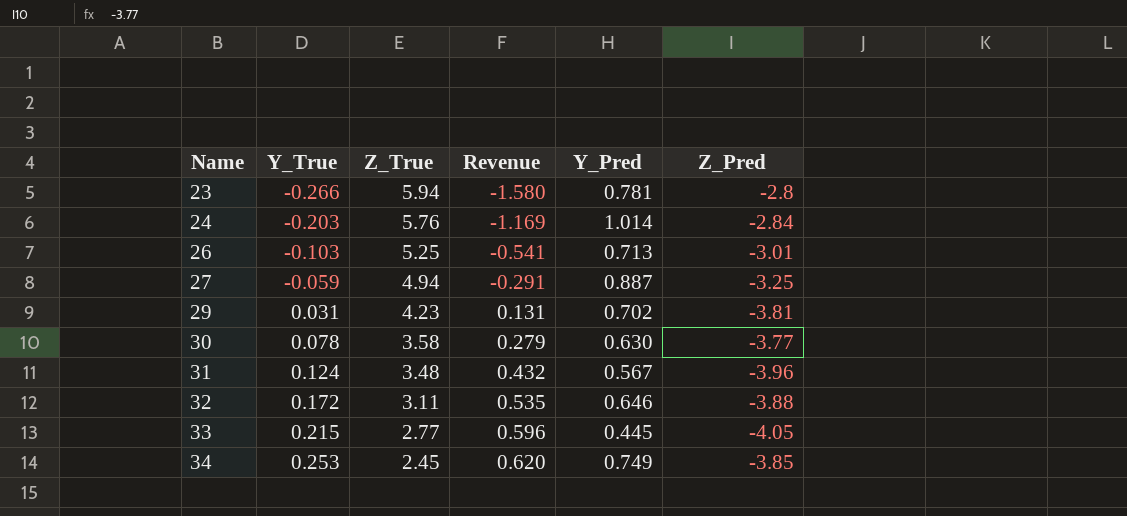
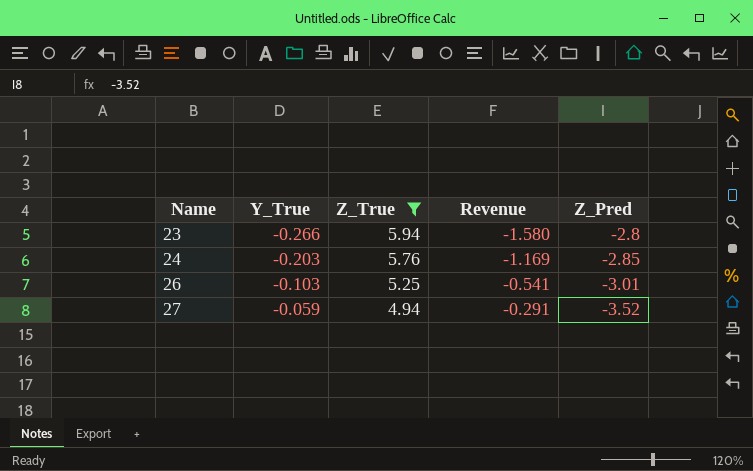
filter: none -> Z_True >= 4.94
column Y_Pred | position: 5 -> none
24 | Z_Pred: -2.84 -> -2.85
27 | Z_Pred: -3.25 -> -3.52

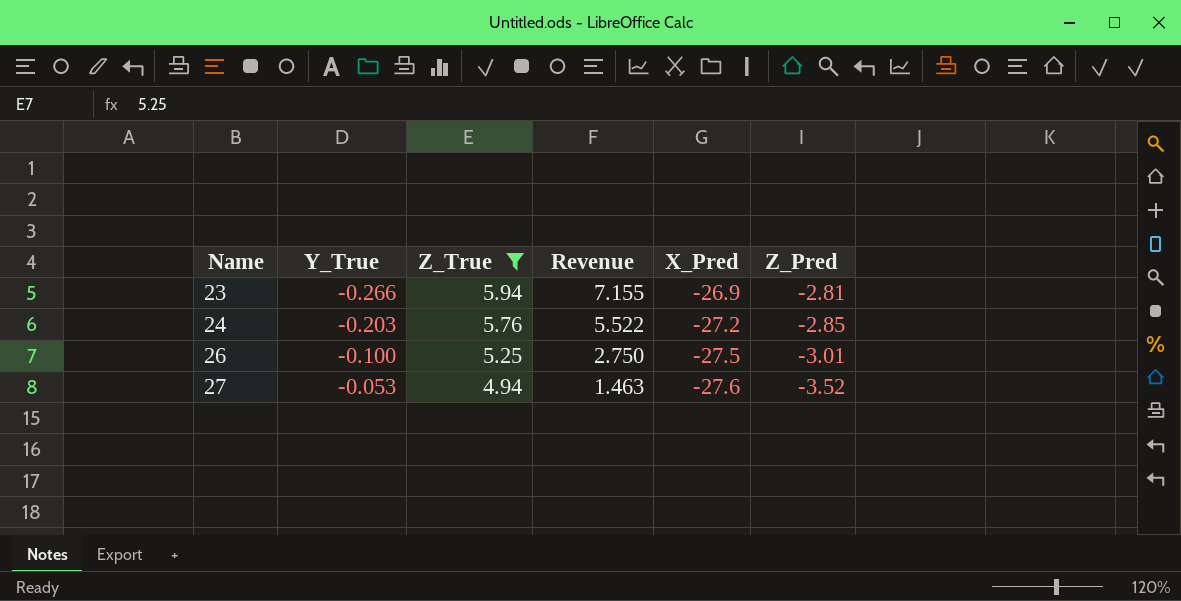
column Revenue | formula: [Y_True] * [Z_True] -> [Y_True] * [X_Pred]
column X_Pred | position: none -> 5
23 | Z_Pred: -2.8 -> -2.81
26 | Y_True: -0.103 -> -0.100
27 | Y_True: -0.059 -> -0.053

